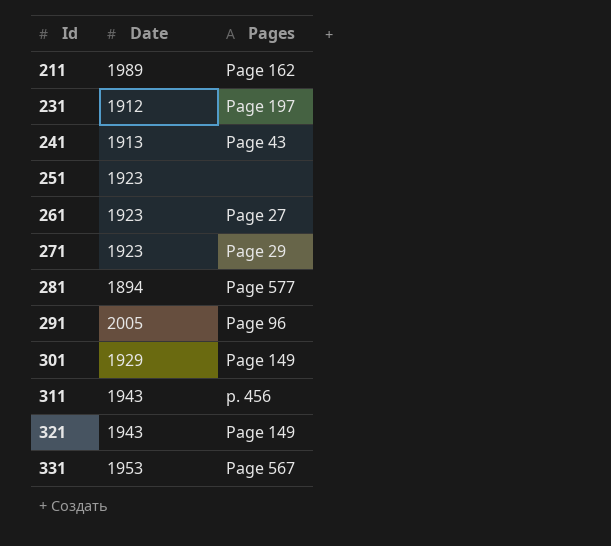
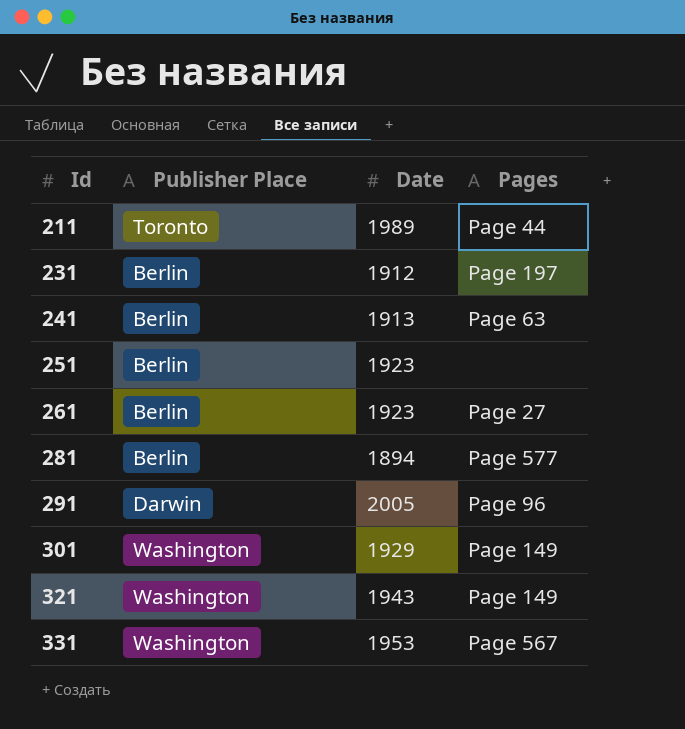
column Publisher Place | position: none -> 2
row 271: 1923 | Page 29 -> none
row 311: 1943 | p. 456 -> none
211 | Pages: Page 162 -> Page 44
241 | Pages: Page 43 -> Page 63

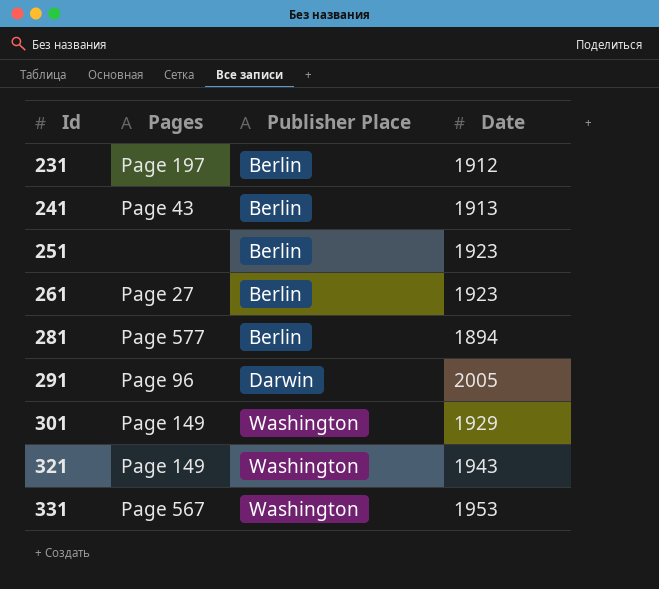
column Pages | position: 4 -> 2
row 211: Toronto | 1989 | Page 44 -> none
241 | Pages: Page 63 -> Page 43

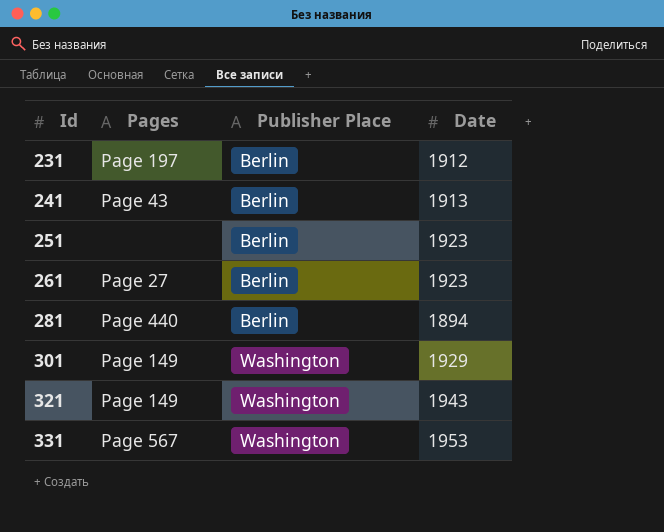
row 291: Page 96 | Darwin | 2005 -> none
281 | Pages: Page 577 -> Page 440

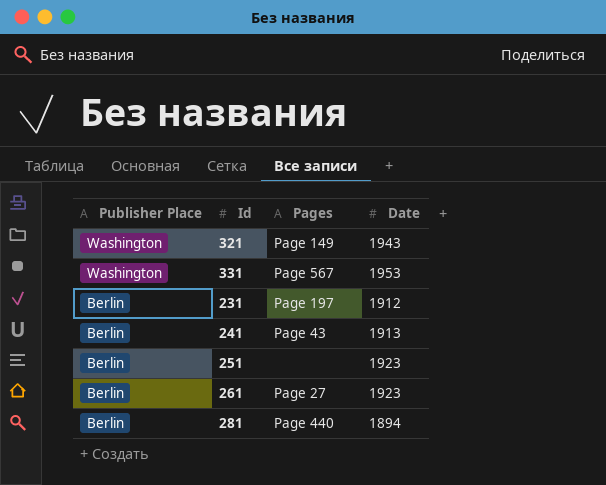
row order: Id ascending -> Publisher Place descending
column Publisher Place | position: 3 -> 1
row 301: Page 149 | Washington | 1929 -> none

